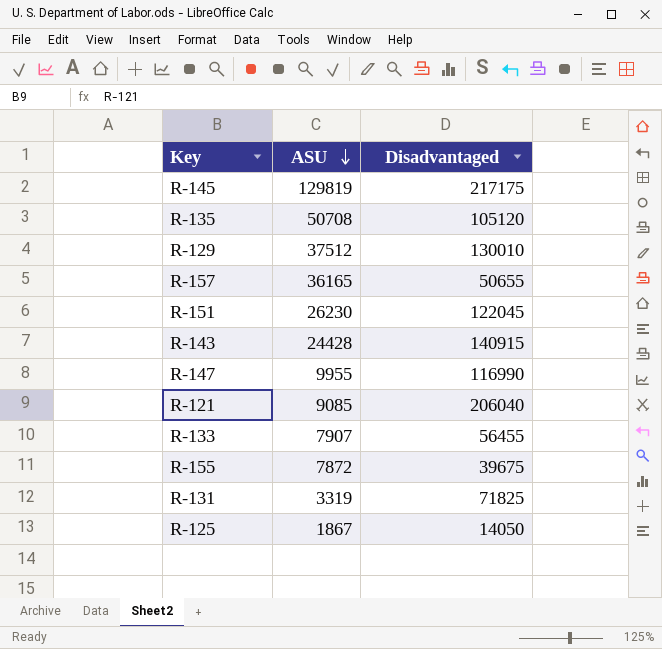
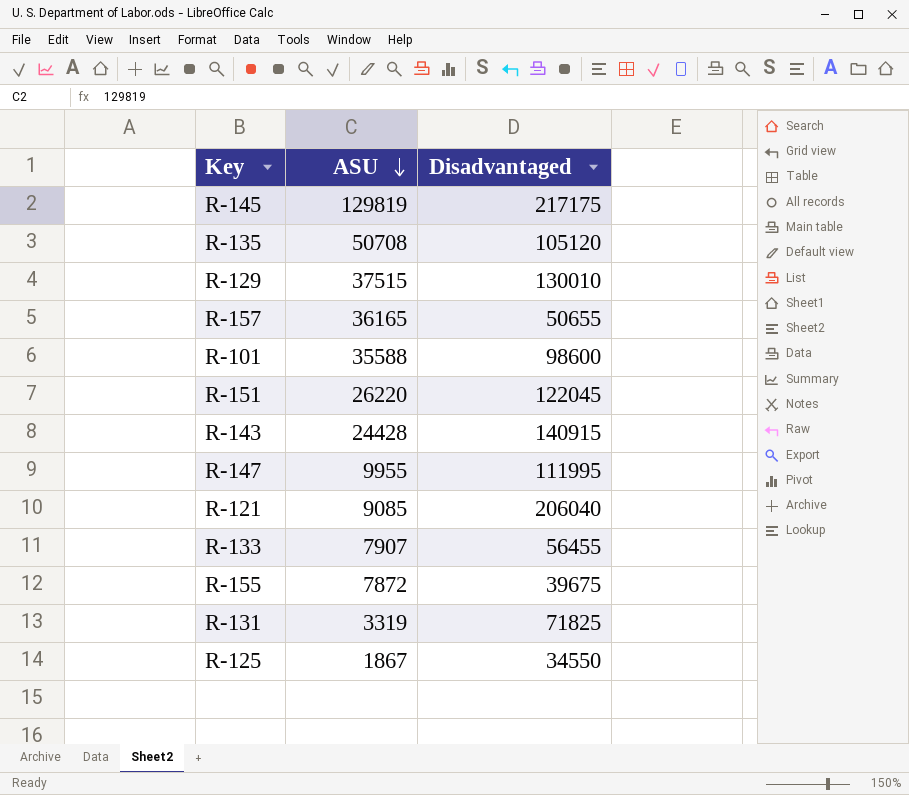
R-129 | ASU: 37512 -> 37515
row R-101: none -> 35588 | 98600
R-151 | ASU: 26230 -> 26220
R-147 | Disadvantaged: 116990 -> 111995
R-125 | Disadvantaged: 14050 -> 34550

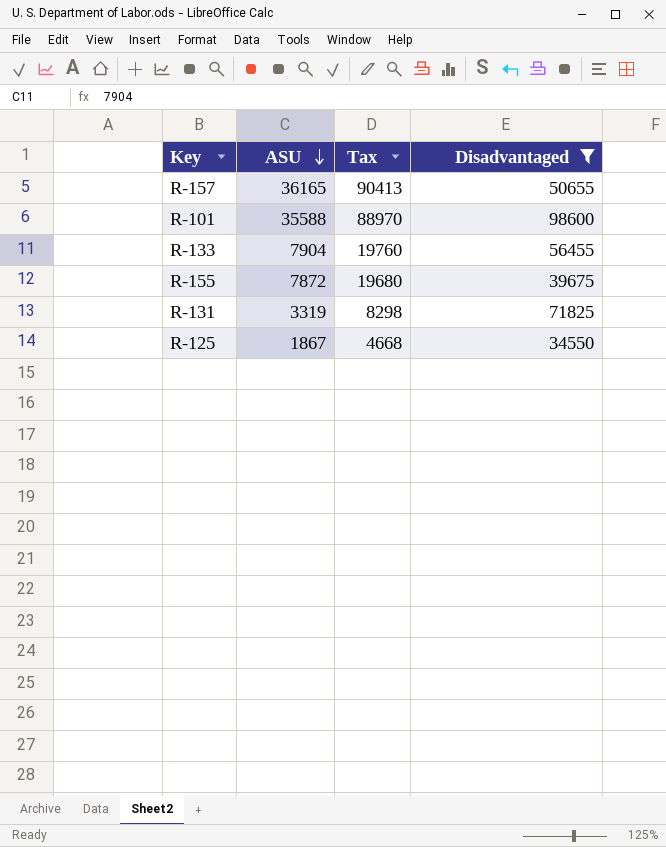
filter: none -> Disadvantaged <= 98600
column Tax | formula: none -> [ASU] * 2.5
R-133 | ASU: 7907 -> 7904

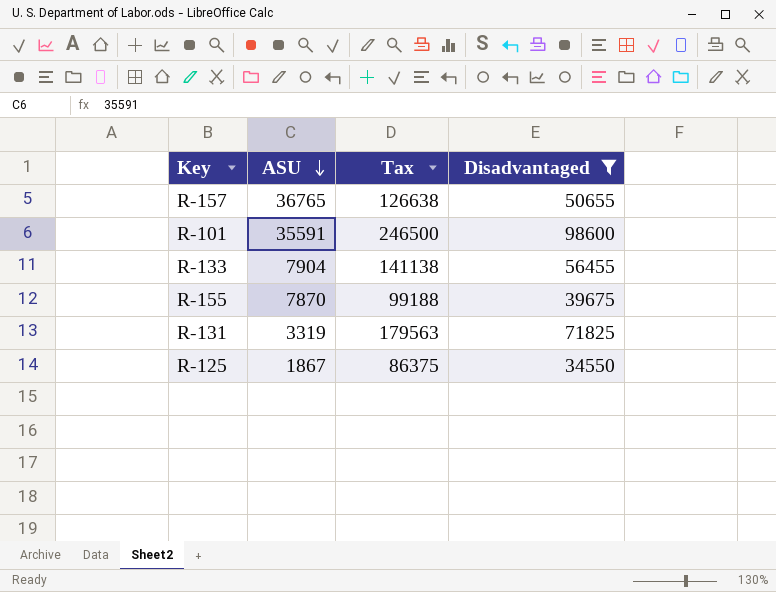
column Tax | formula: [ASU] * 2.5 -> [Disadvantaged] * 2.5
R-157 | ASU: 36165 -> 36765
R-101 | ASU: 35588 -> 35591
R-155 | ASU: 7872 -> 7870

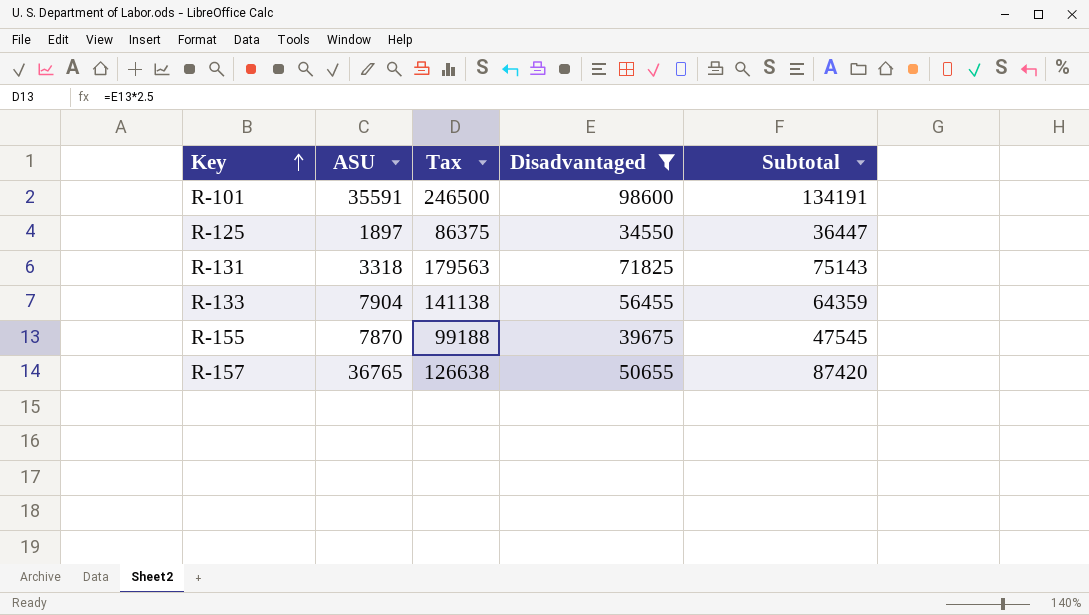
row order: ASU descending -> Key ascending
column Subtotal | formula: none -> [ASU] + [Disadvantaged]
R-125 | ASU: 1867 -> 1897
R-131 | ASU: 3319 -> 3318

